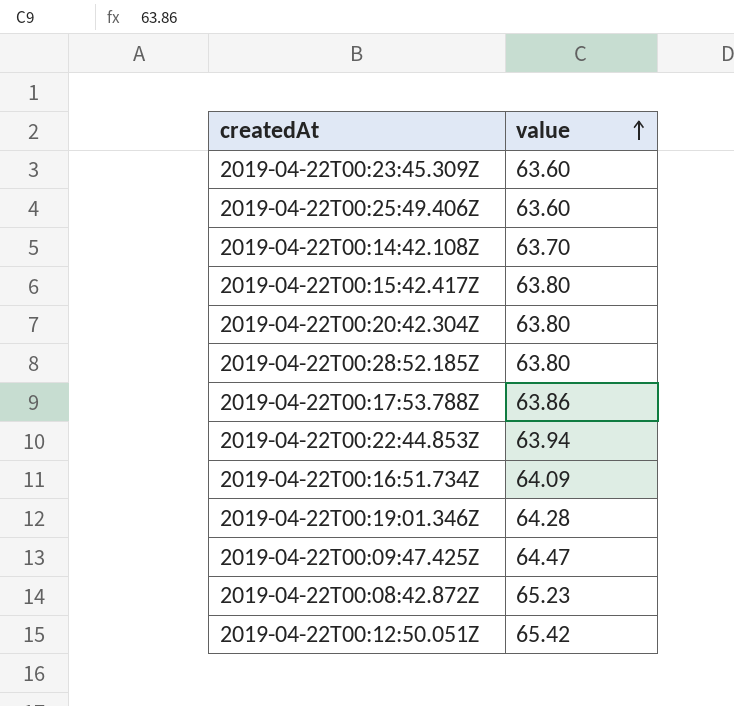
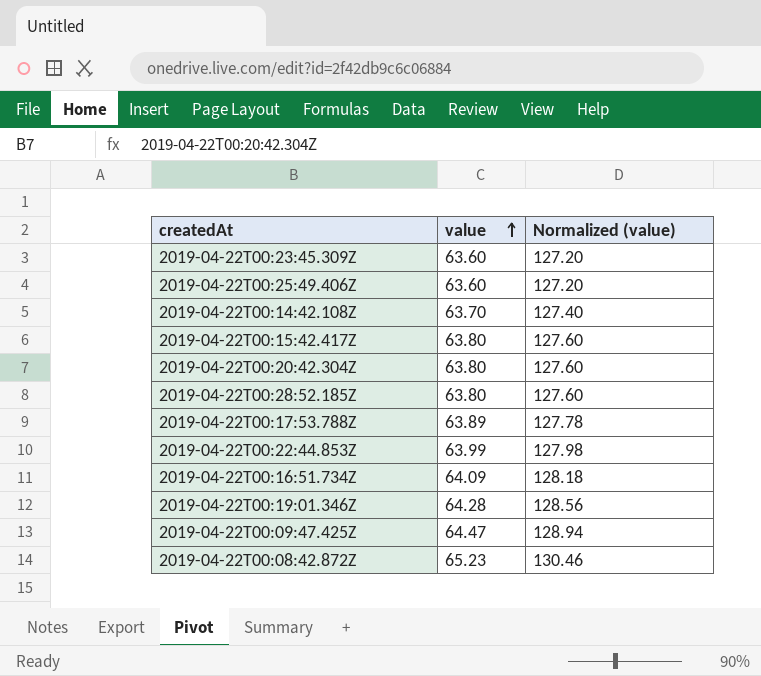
column Normalized (value) | formula: none -> [value] * 2
row 2019-04-22T00:12:50.051Z: 65.42 -> none
2019-04-22T00:17:53.788Z | value: 63.86 -> 63.89
2019-04-22T00:22:44.853Z | value: 63.94 -> 63.99

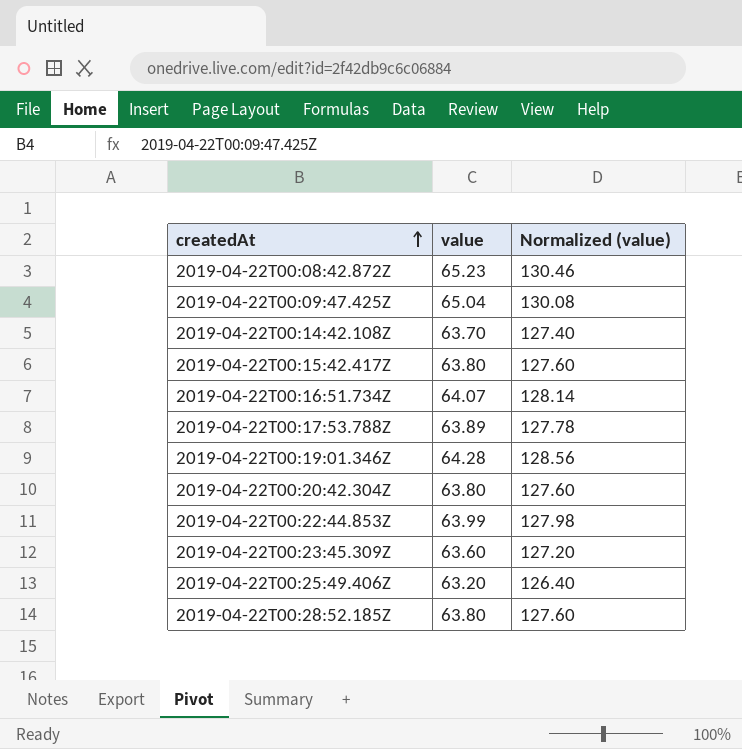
row order: value ascending -> createdAt ascending
2019-04-22T00:09:47.425Z | value: 64.47 -> 65.04
2019-04-22T00:09:47.425Z | Normalized (value): 128.94 -> 130.08
2019-04-22T00:16:51.734Z | value: 64.09 -> 64.07
2019-04-22T00:16:51.734Z | Normalized (value): 128.18 -> 128.14
2019-04-22T00:25:49.406Z | value: 63.60 -> 63.20
2019-04-22T00:25:49.406Z | Normalized (value): 127.20 -> 126.40

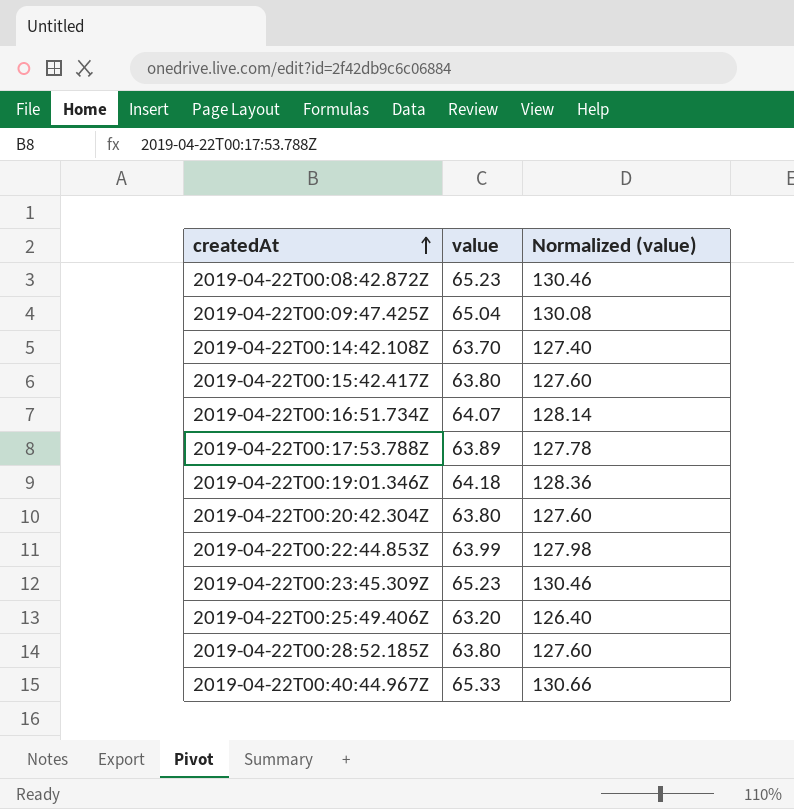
2019-04-22T00:19:01.346Z | value: 64.28 -> 64.18
2019-04-22T00:19:01.346Z | Normalized (value): 128.56 -> 128.36
2019-04-22T00:23:45.309Z | value: 63.60 -> 65.23
2019-04-22T00:23:45.309Z | Normalized (value): 127.20 -> 130.46
row 2019-04-22T00:40:44.967Z: none -> 65.33 | 130.66

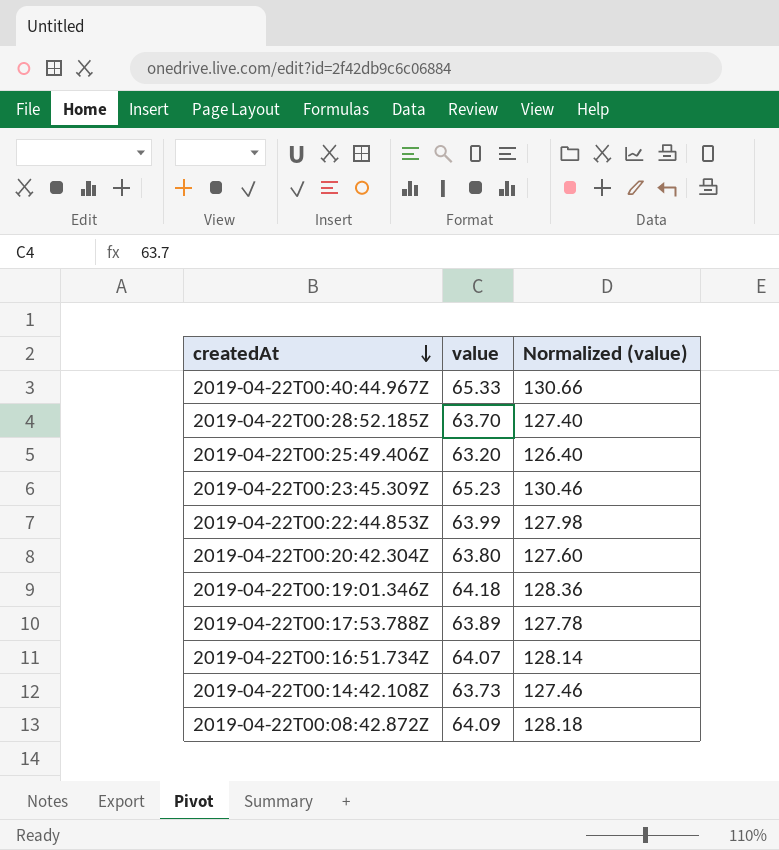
row order: createdAt ascending -> createdAt descending
row 2019-04-22T00:09:47.425Z: 65.04 | 130.08 -> none
row 2019-04-22T00:15:42.417Z: 63.80 | 127.60 -> none
2019-04-22T00:28:52.185Z | value: 63.80 -> 63.70
2019-04-22T00:28:52.185Z | Normalized (value): 127.60 -> 127.40
2019-04-22T00:14:42.108Z | value: 63.70 -> 63.73
2019-04-22T00:14:42.108Z | Normalized (value): 127.40 -> 127.46
2019-04-22T00:08:42.872Z | value: 65.23 -> 64.09
2019-04-22T00:08:42.872Z | Normalized (value): 130.46 -> 128.18

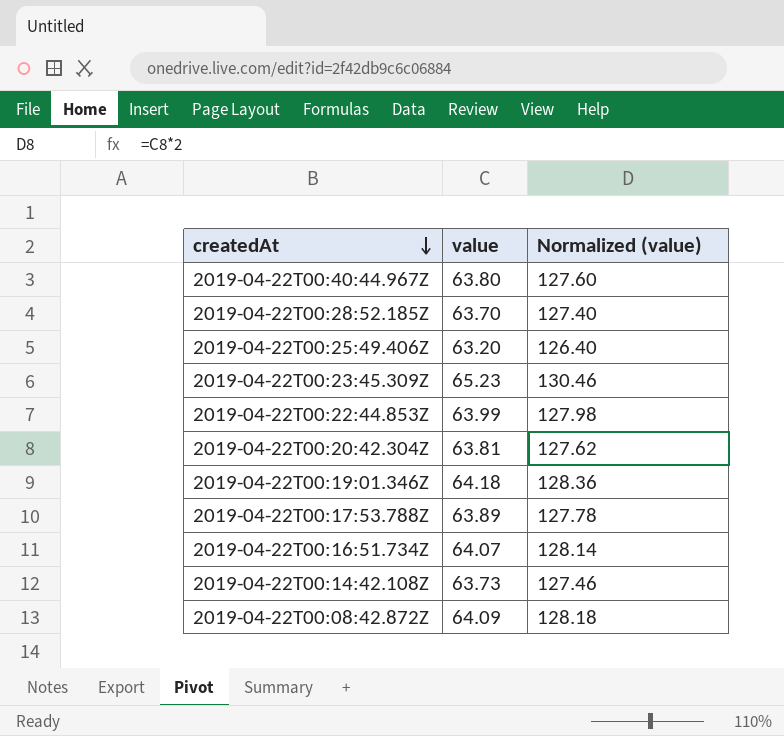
2019-04-22T00:40:44.967Z | value: 65.33 -> 63.80
2019-04-22T00:40:44.967Z | Normalized (value): 130.66 -> 127.60
2019-04-22T00:20:42.304Z | value: 63.80 -> 63.81
2019-04-22T00:20:42.304Z | Normalized (value): 127.60 -> 127.62

